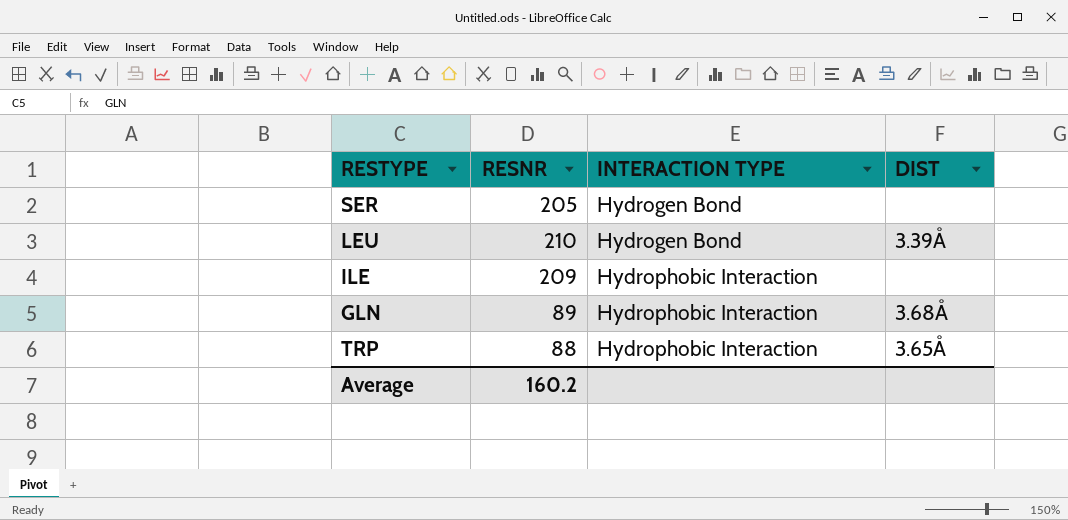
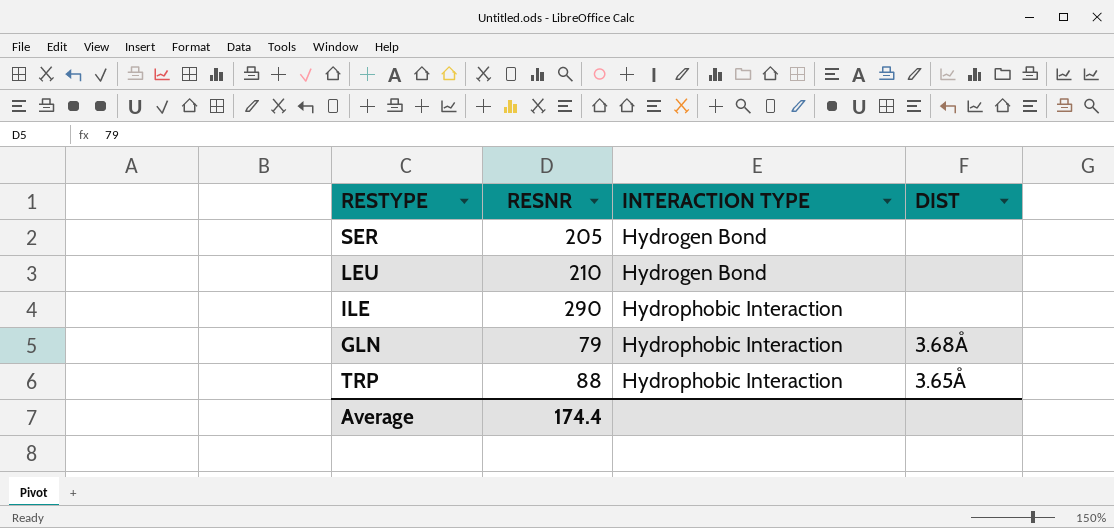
LEU | DIST: 3.39Å -> none
ILE | RESNR: 209 -> 290
GLN | RESNR: 89 -> 79
Average | RESNR: 160.2 -> 174.4

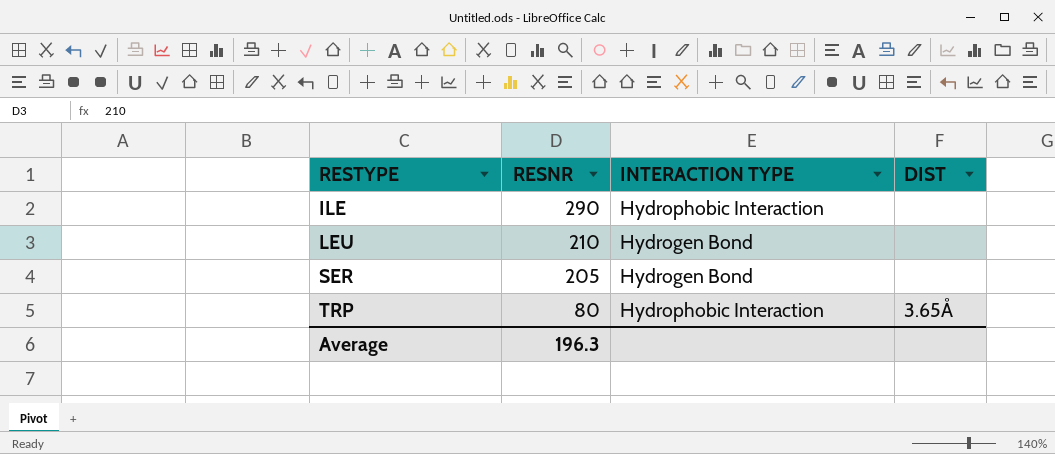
row order: INTERACTION TYPE ascending -> RESTYPE ascending
row GLN: 79 | Hydrophobic Interaction | 3.68Å -> none
TRP | RESNR: 88 -> 80
Average | RESNR: 174.4 -> 196.3

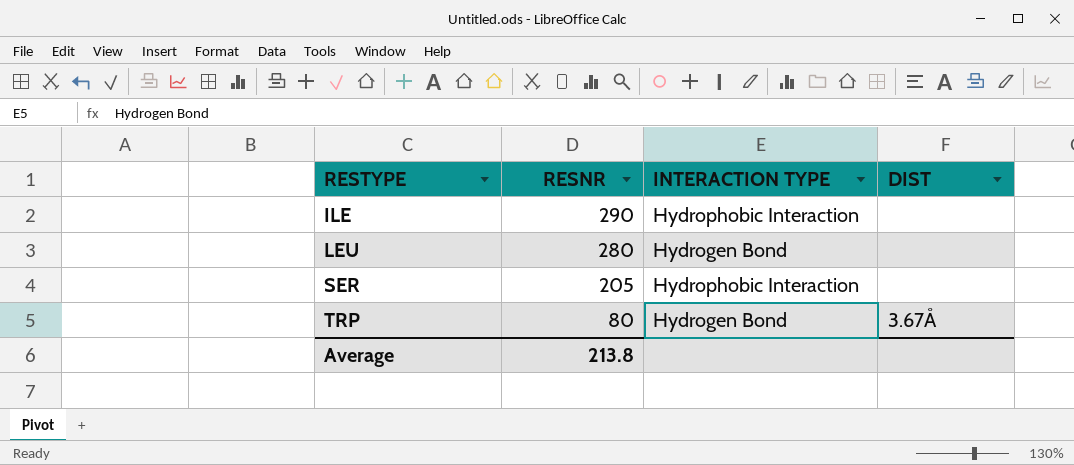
LEU | RESNR: 210 -> 280
SER | INTERACTION TYPE: Hydrogen Bond -> Hydrophobic Interaction
TRP | INTERACTION TYPE: Hydrophobic Interaction -> Hydrogen Bond
TRP | DIST: 3.65Å -> 3.67Å
Average | RESNR: 196.3 -> 213.8

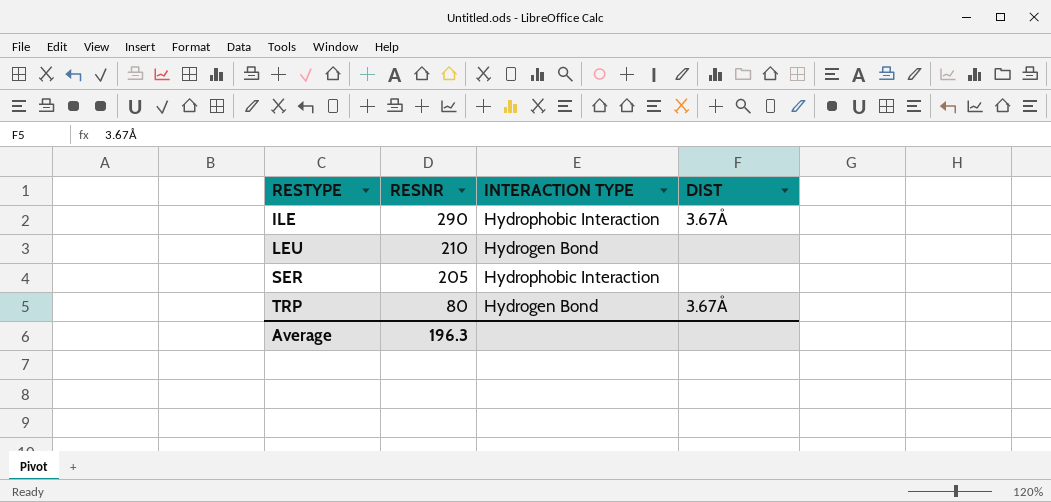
ILE | DIST: none -> 3.67Å
LEU | RESNR: 280 -> 210
Average | RESNR: 213.8 -> 196.3

